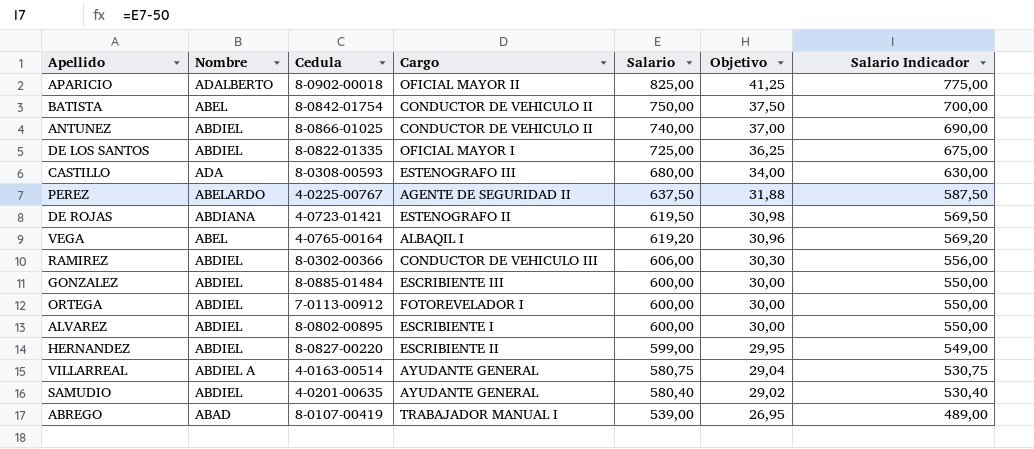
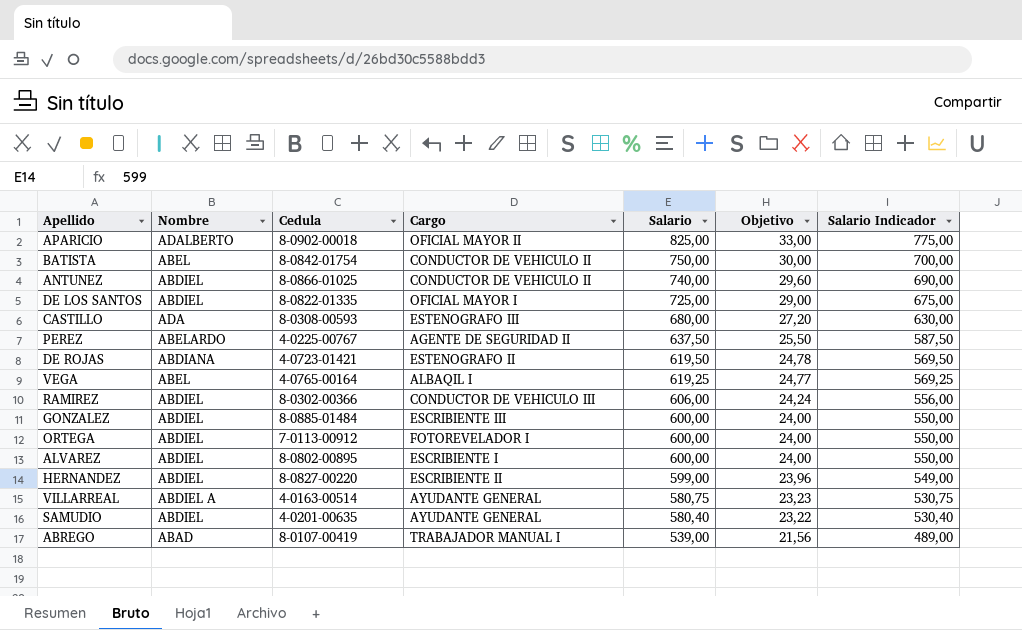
column Objetivo | formula: [Salario] * 0,05 -> [Salario] * 0,04
VEGA | Salario: 619,20 -> 619,25
VEGA | Salario Indicador: 569,20 -> 569,25

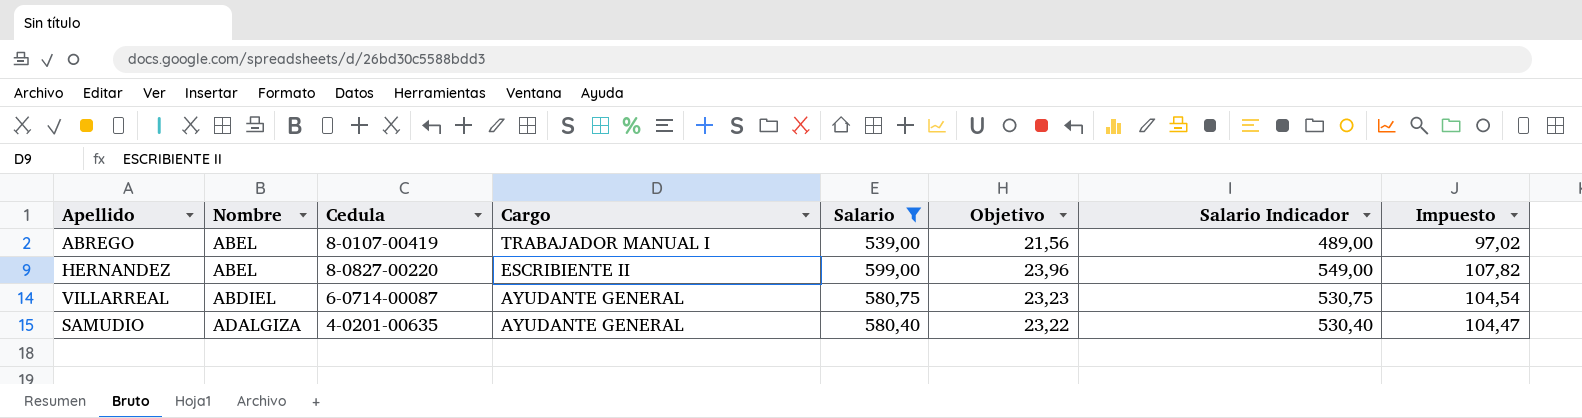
filter: none -> Salario <= 599,00
row order: Salario descending -> Cargo descending
column Impuesto | formula: none -> [Salario] * 0,18
ABREGO | Nombre: ABAD -> ABEL
HERNANDEZ | Nombre: ABDIEL -> ABEL
VILLARREAL | Nombre: ABDIEL A -> ABDIEL
VILLARREAL | Cedula: 4-0163-00514 -> 6-0714-00087
SAMUDIO | Nombre: ABDIEL -> ADALGIZA

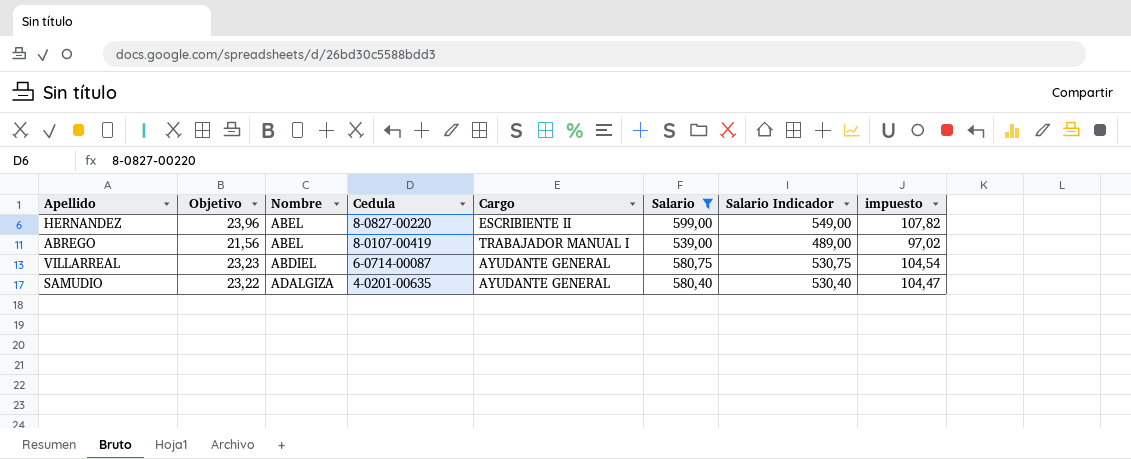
row order: Cargo descending -> Cedula descending
column Objetivo | position: 6 -> 2
column name: Impuesto -> impuesto

